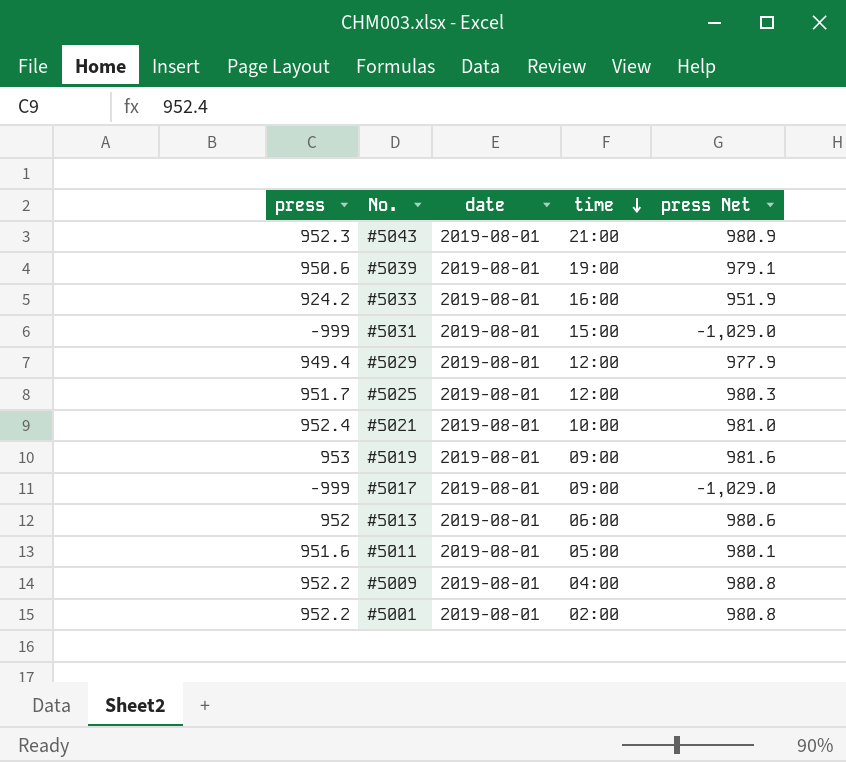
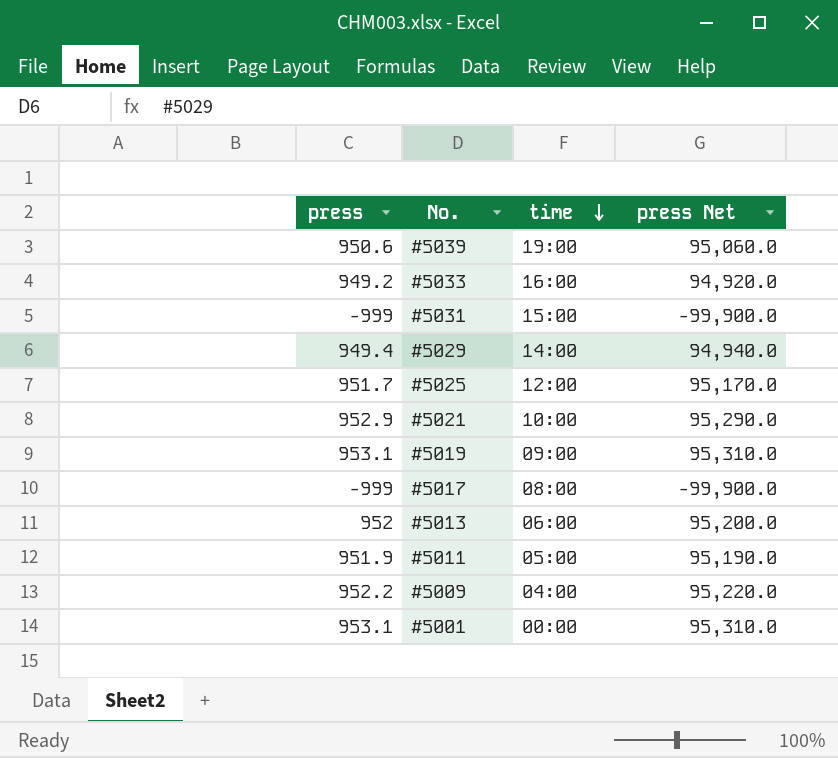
column date | position: 3 -> none
column press Net | formula: [press] * 1.03 -> [press] * 100
row #5043: 952.3 | 2019-08-01 | 21:00 | 980.9 -> none
#5033 | press: 924.2 -> 949.2
#5029 | time: 12:00 -> 14:00
#5021 | press: 952.4 -> 952.9
#5019 | press: 953 -> 953.1
#5017 | time: 09:00 -> 08:00
#5011 | press: 951.6 -> 951.9
#5001 | press: 952.2 -> 953.1
#5001 | time: 02:00 -> 00:00

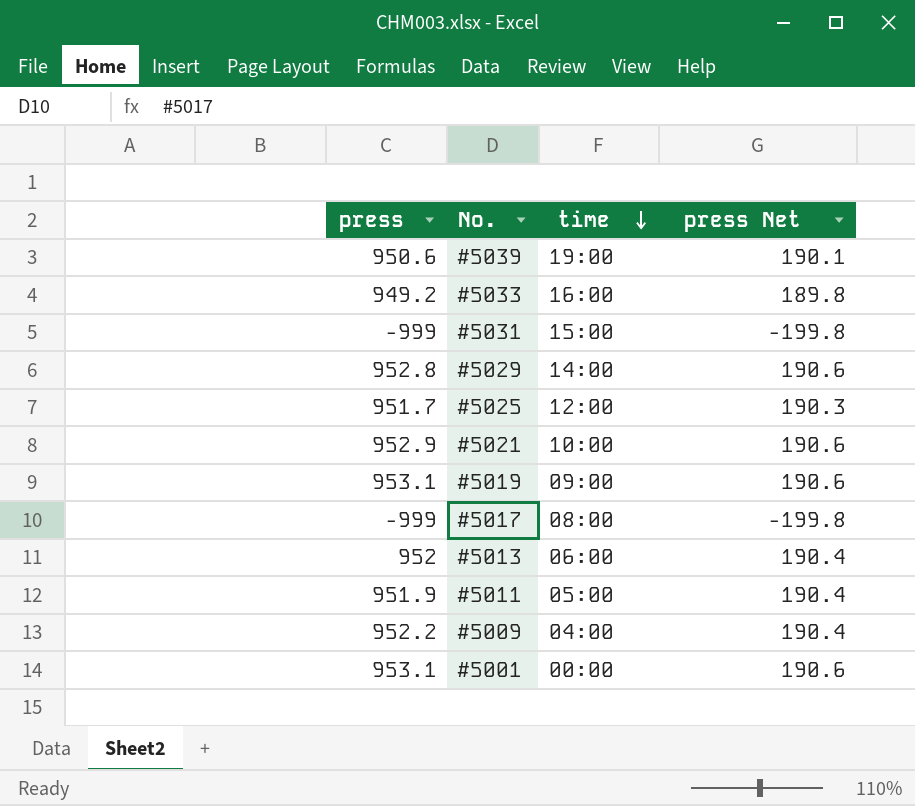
column press Net | formula: [press] * 100 -> [press] * 0.2
#5029 | press: 949.4 -> 952.8

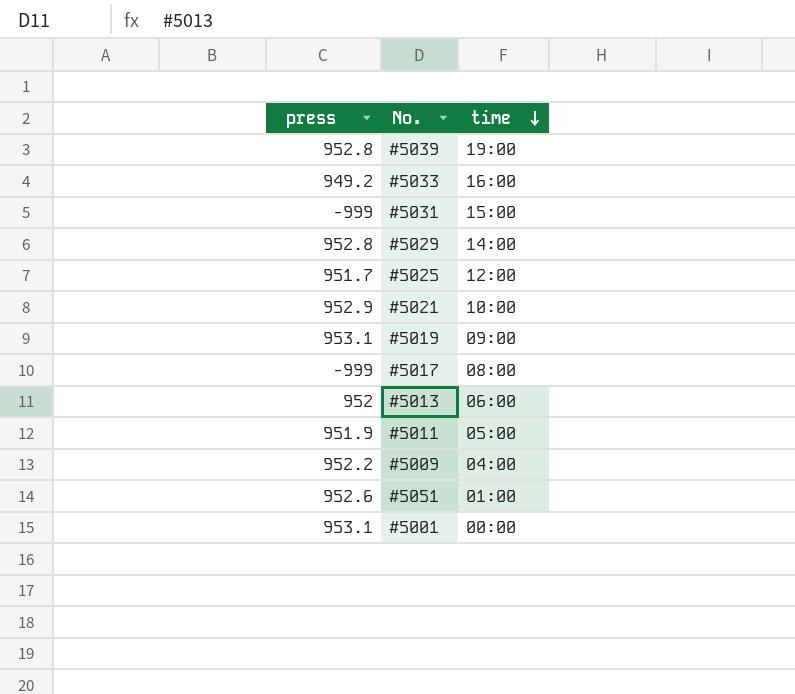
column press Net | formula: [press] * 0.2 -> none
#5039 | press: 950.6 -> 952.8
row #5051: none -> 952.6 | 01:00

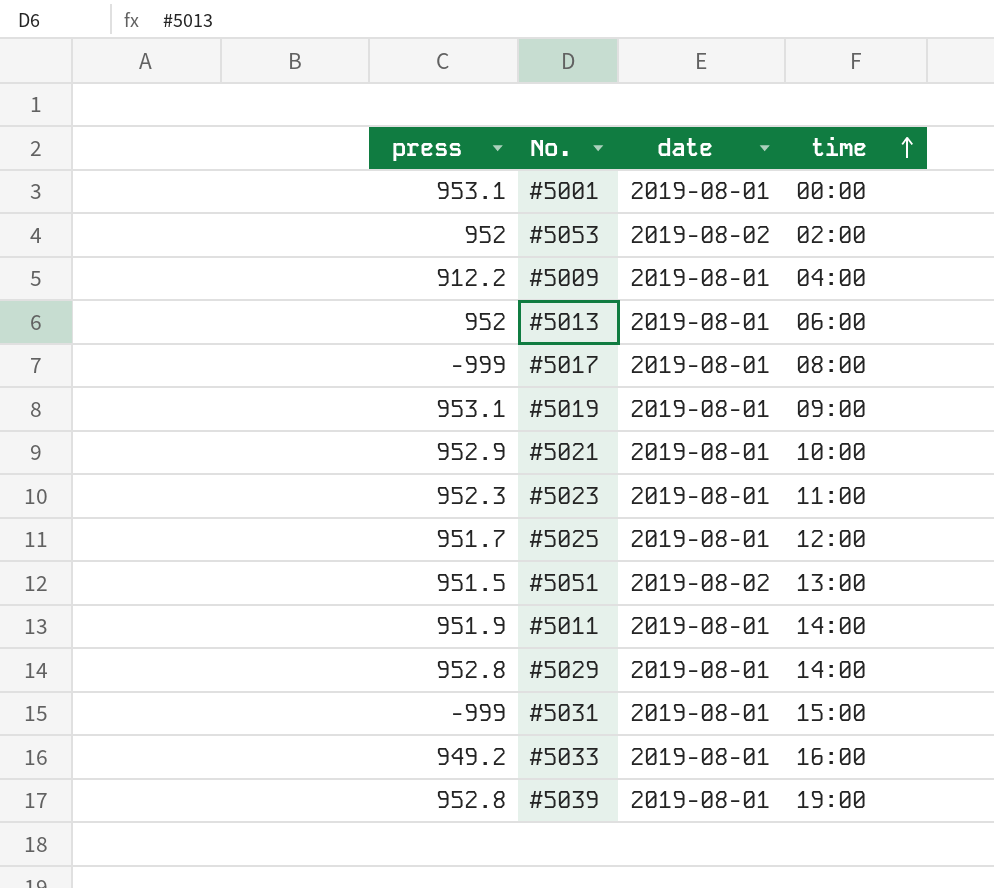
row order: time descending -> time ascending
column date | position: none -> 3
row #5053: none -> 952 | 2019-08-02 | 02:00
#5009 | press: 952.2 -> 912.2
row #5023: none -> 952.3 | 2019-08-01 | 11:00
#5051 | press: 952.6 -> 951.5
#5051 | time: 01:00 -> 13:00
#5011 | time: 05:00 -> 14:00

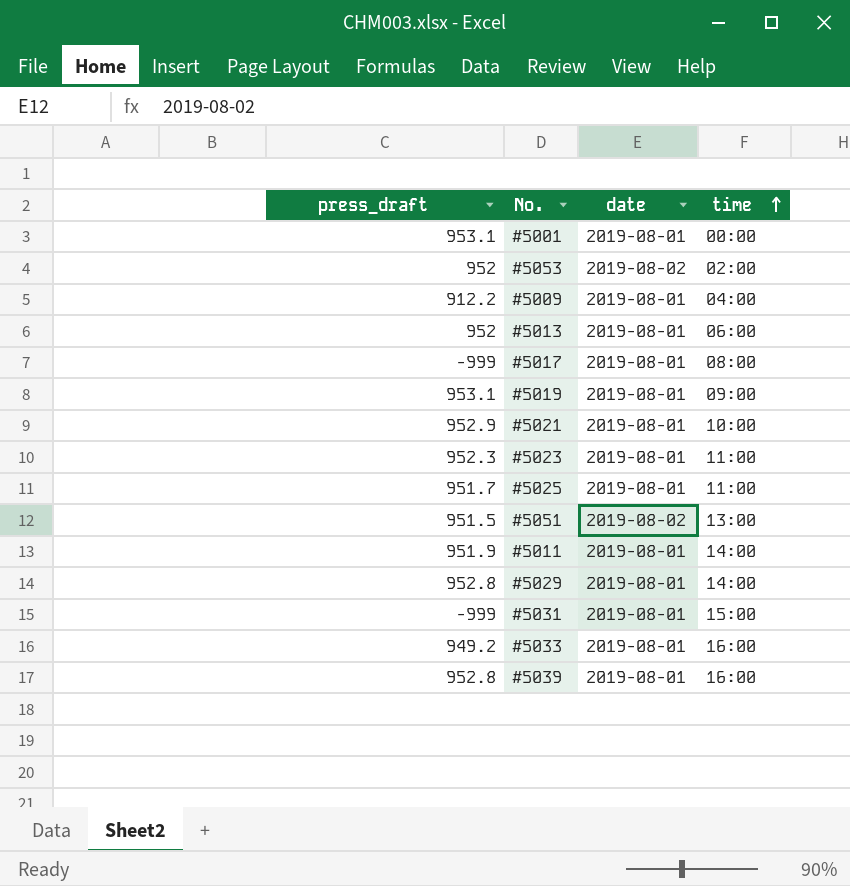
column name: press -> press_draft
#5025 | time: 12:00 -> 11:00
#5039 | time: 19:00 -> 16:00

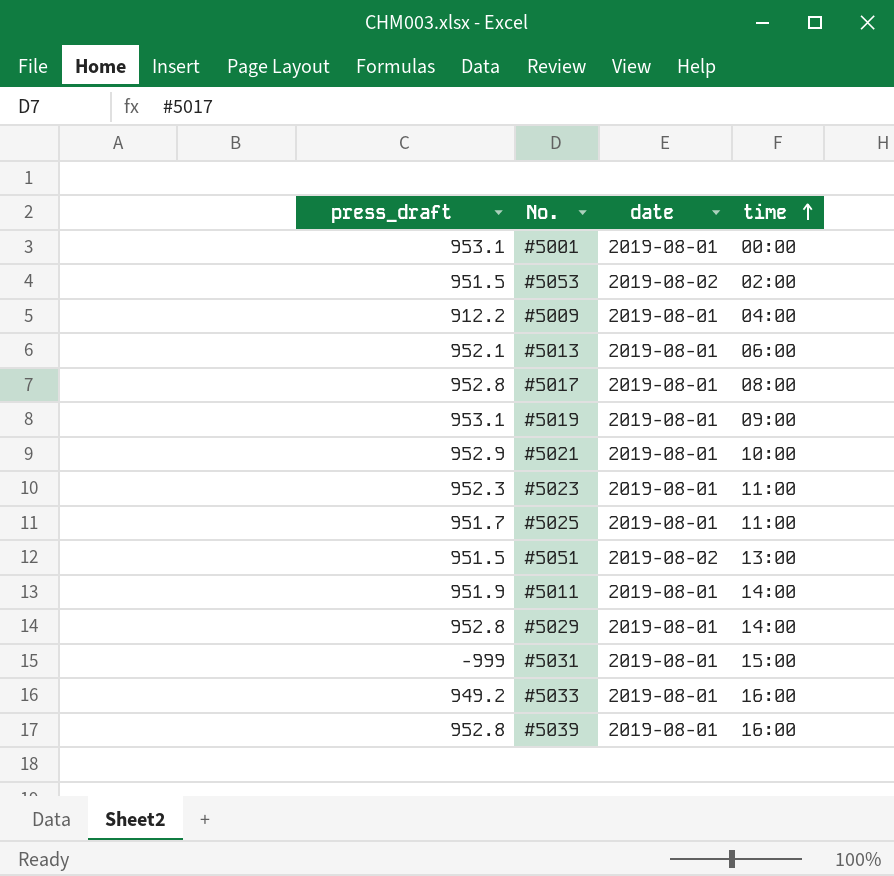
#5053 | press_draft: 952 -> 951.5
#5013 | press_draft: 952 -> 952.1
#5017 | press_draft: -999 -> 952.8

